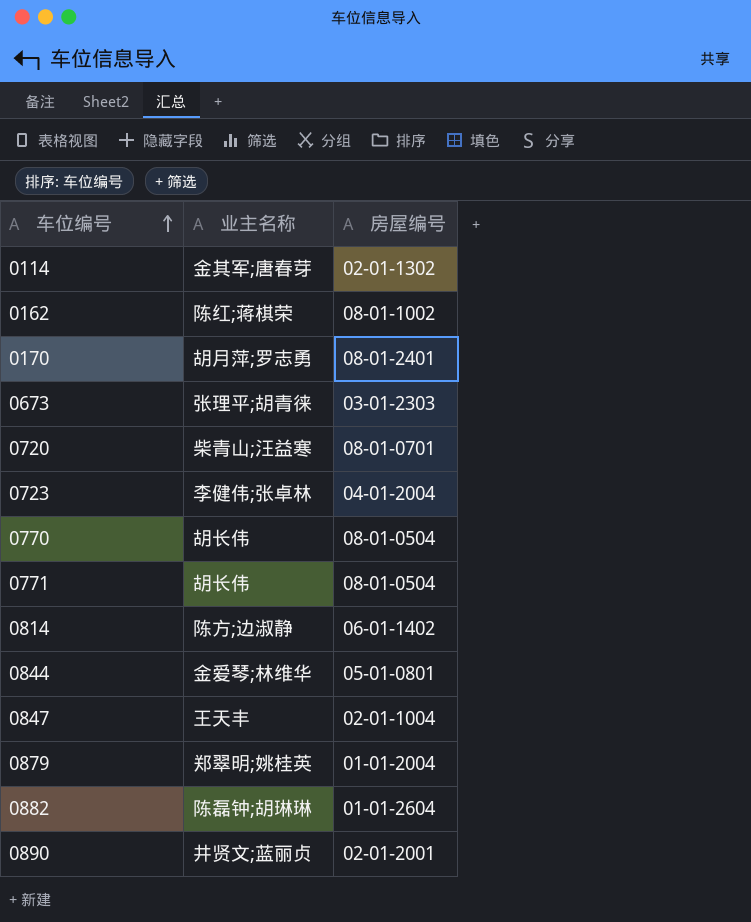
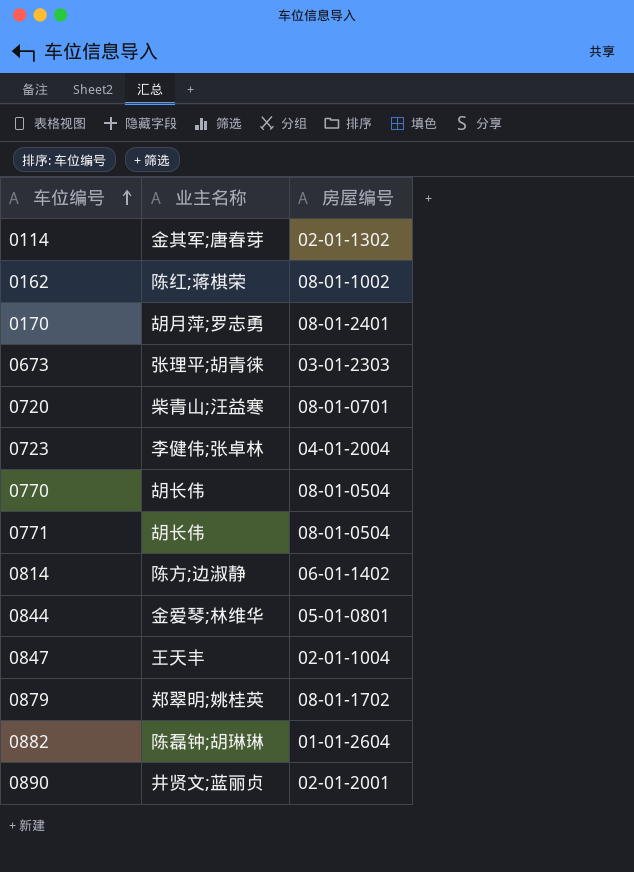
0879 | 房屋编号: 01-01-2004 -> 08-01-1702

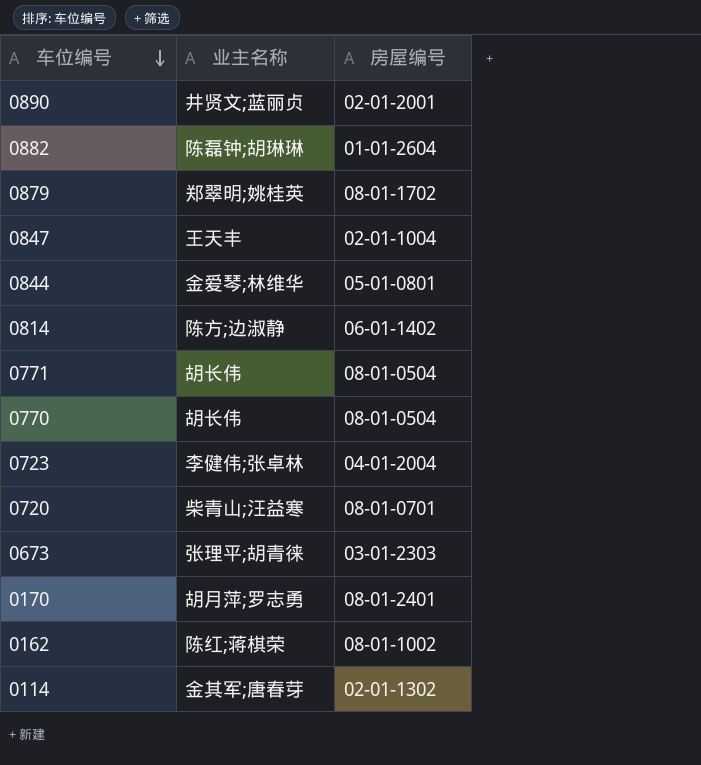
row order: 车位编号 ascending -> 车位编号 descending

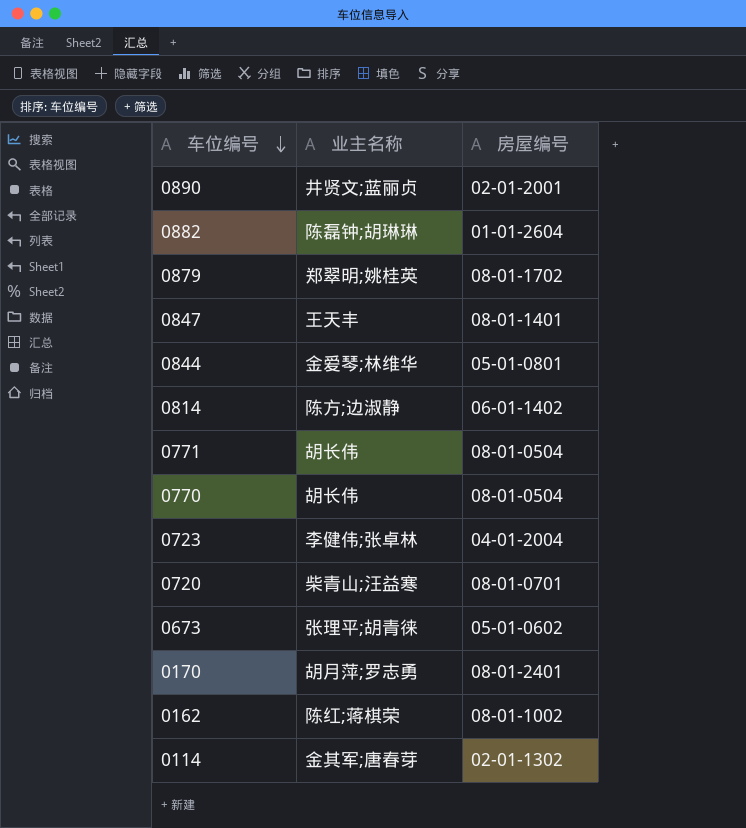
0847 | 房屋编号: 02-01-1004 -> 08-01-1401
0673 | 房屋编号: 03-01-2303 -> 05-01-0602

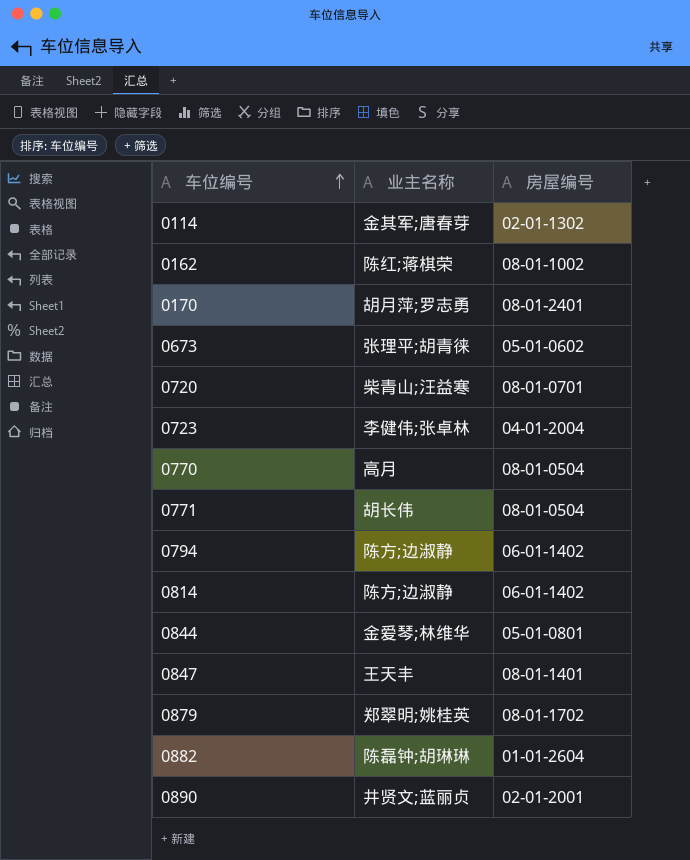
row order: 车位编号 descending -> 车位编号 ascending
0770 | 业主名称: 胡长伟 -> 高月
row 0794: none -> 陈方;边淑静 | 06-01-1402

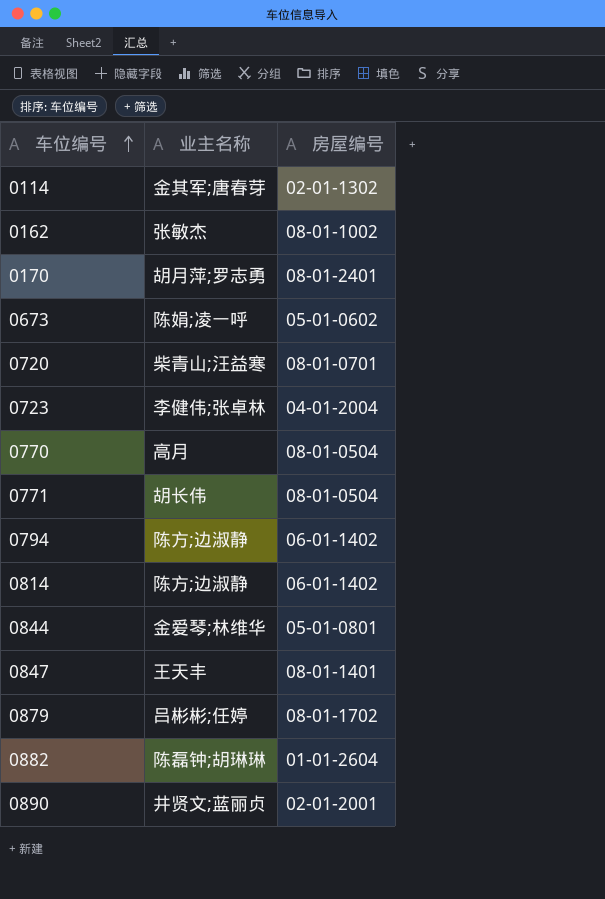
0162 | 业主名称: 陈红;蒋棋荣 -> 张敏杰
0673 | 业主名称: 张理平;胡青徕 -> 陈娟;凌一呼
0879 | 业主名称: 郑翠明;姚桂英 -> 吕彬彬;任婷

